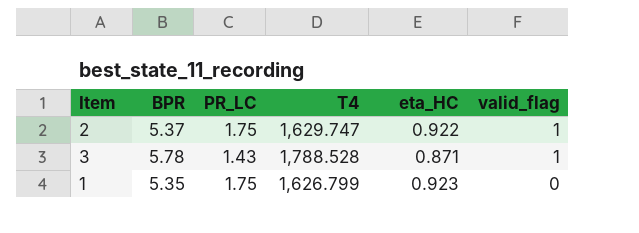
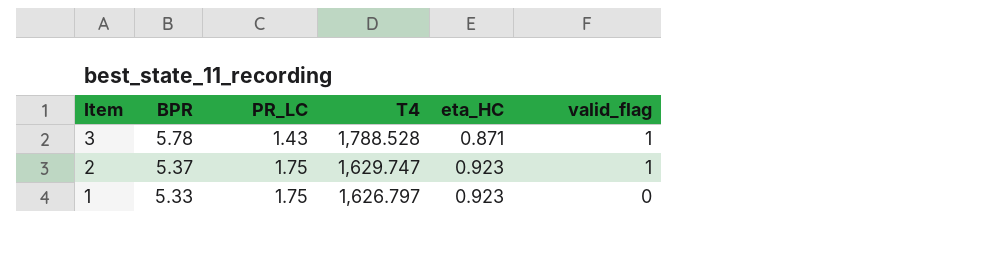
row order: valid_flag descending -> Item descending
2 | eta_HC: 0.922 -> 0.923
1 | BPR: 5.35 -> 5.33
1 | T4: 1,626.799 -> 1,626.797

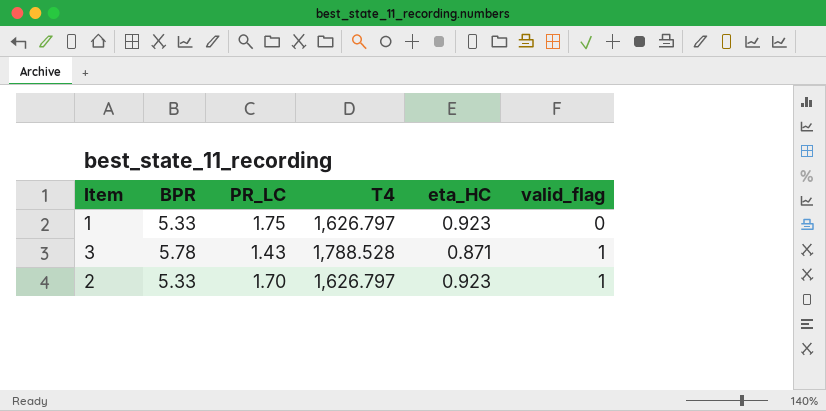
row order: Item descending -> valid_flag ascending
2 | BPR: 5.37 -> 5.33
2 | PR_LC: 1.75 -> 1.70
2 | T4: 1,629.747 -> 1,626.797

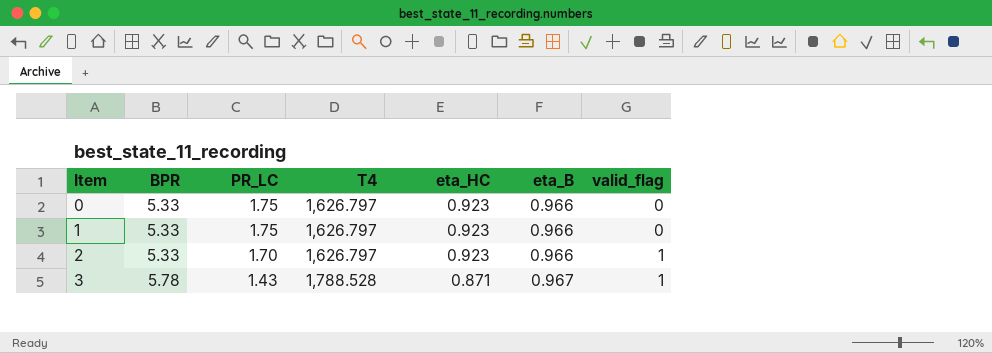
row order: valid_flag ascending -> Item ascending
column eta_B | position: none -> 6
row 0: none -> 5.33 | 1.75 | 1,626.797 | 0.923 | 0.966 | 0

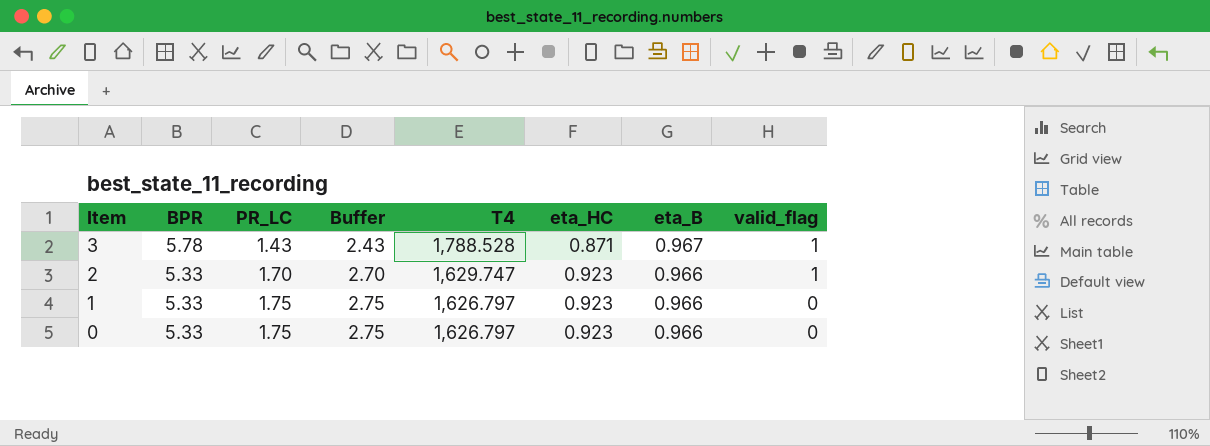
row order: Item ascending -> Item descending
column Buffer | formula: none -> [PR_LC] + 1
2 | T4: 1,626.797 -> 1,629.747

